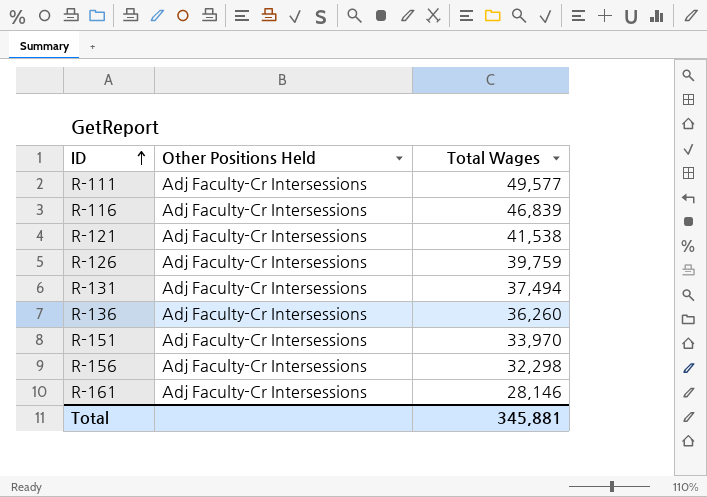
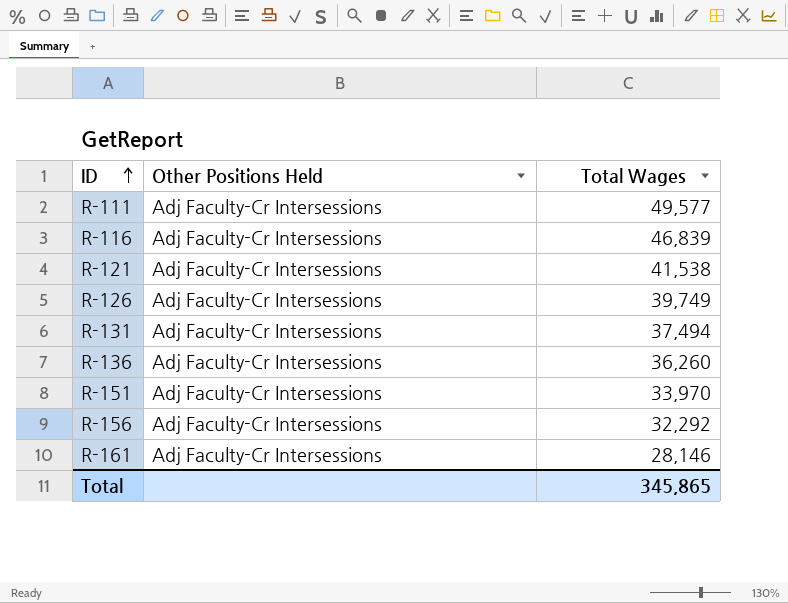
R-126 | Total Wages: 39,759 -> 39,749
R-156 | Total Wages: 32,298 -> 32,292
Total | Total Wages: 345,881 -> 345,865

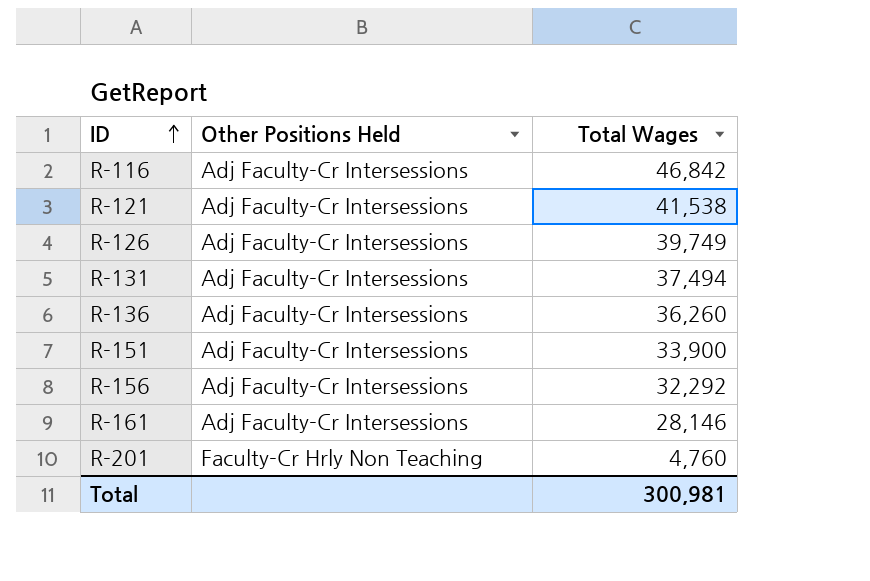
row R-111: Adj Faculty-Cr Intersessions | 49,577 -> none
R-116 | Total Wages: 46,839 -> 46,842
R-151 | Total Wages: 33,970 -> 33,900
row R-201: none -> Faculty-Cr Hrly Non Teaching | 4,760
Total | Total Wages: 345,865 -> 300,981

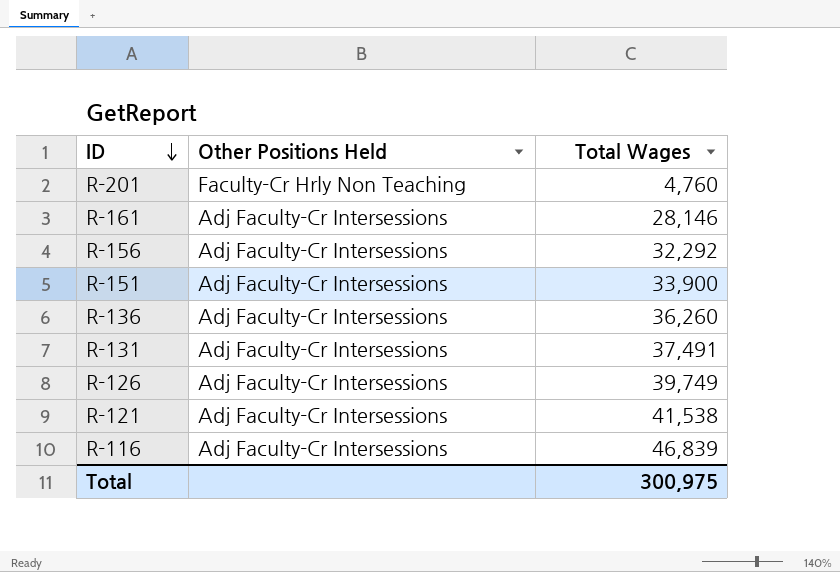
row order: ID ascending -> ID descending
R-131 | Total Wages: 37,494 -> 37,491
R-116 | Total Wages: 46,842 -> 46,839
Total | Total Wages: 300,981 -> 300,975

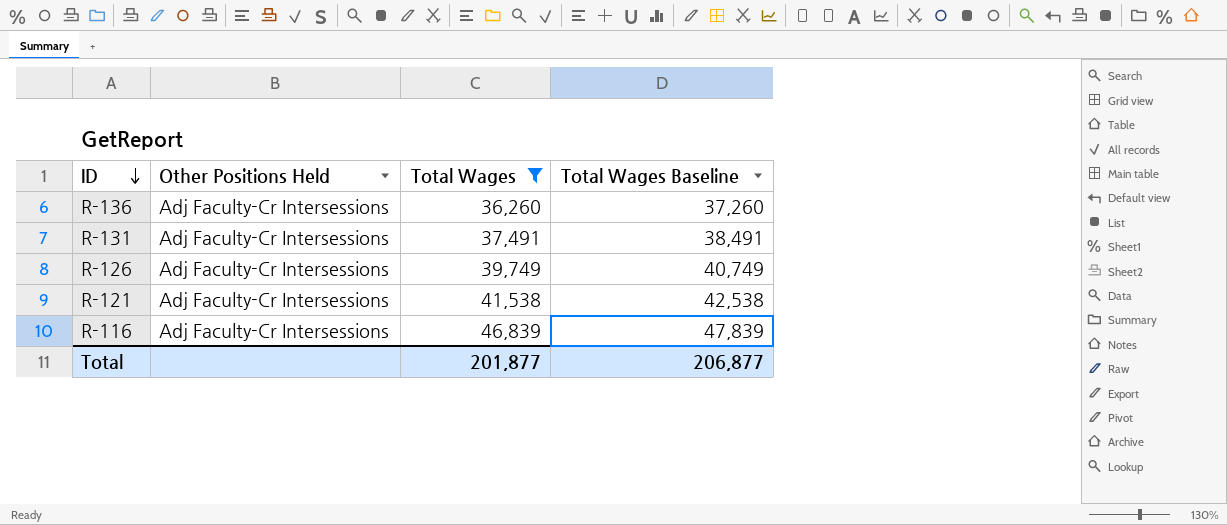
filter: none -> Total Wages >= 36,260
column Total Wages Baseline | formula: none -> [Total Wages] + 1000
Total | Total Wages: 300,975 -> 201,877

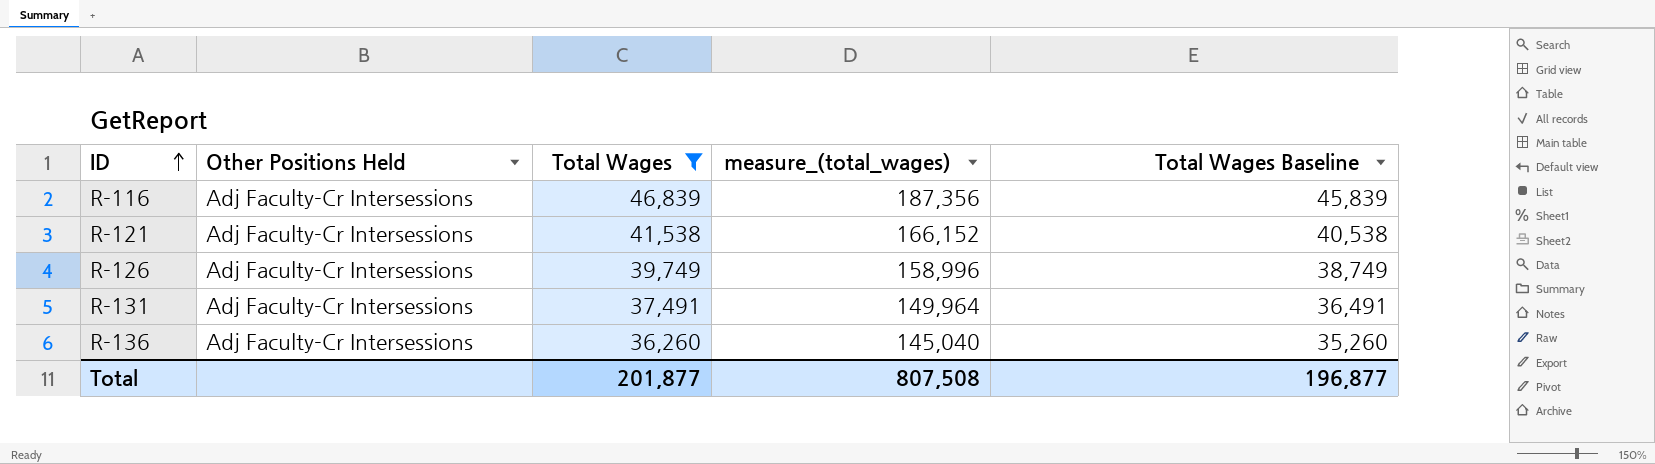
row order: ID descending -> ID ascending
column measure_(total_wages) | formula: none -> [Total Wages] * 4
column Total Wages Baseline | formula: [Total Wages] + 1000 -> [Total Wages] - 1000
Total | Total Wages Baseline: 206,877 -> 196,877

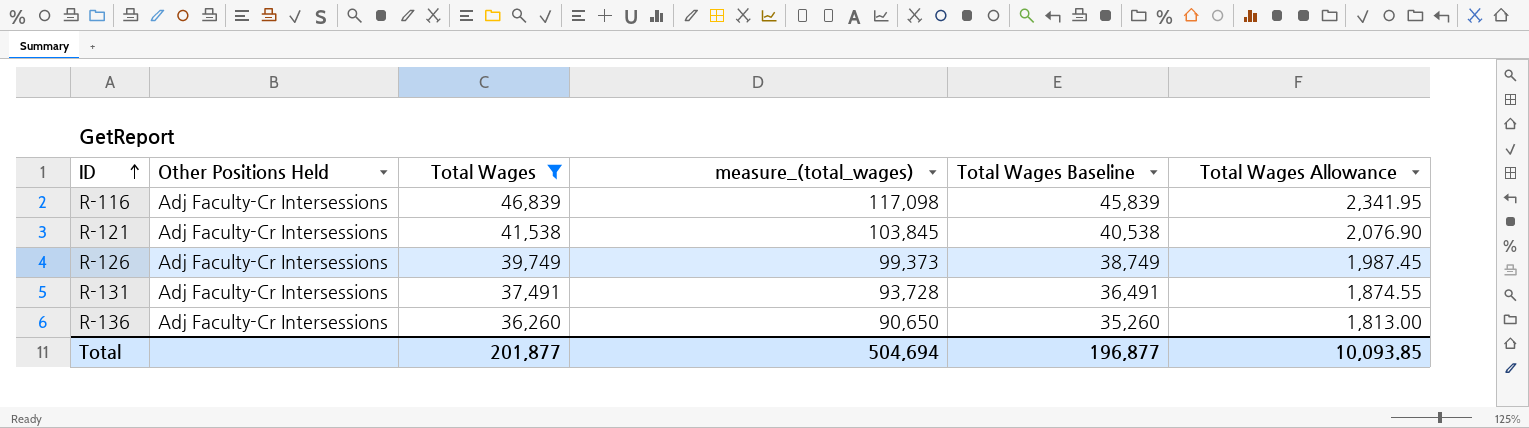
column measure_(total_wages) | formula: [Total Wages] * 4 -> [Total Wages] * 2.5
column Total Wages Allowance | formula: none -> [Total Wages] * 0.05
Total | measure_(total_wages): 807,508 -> 504,694

